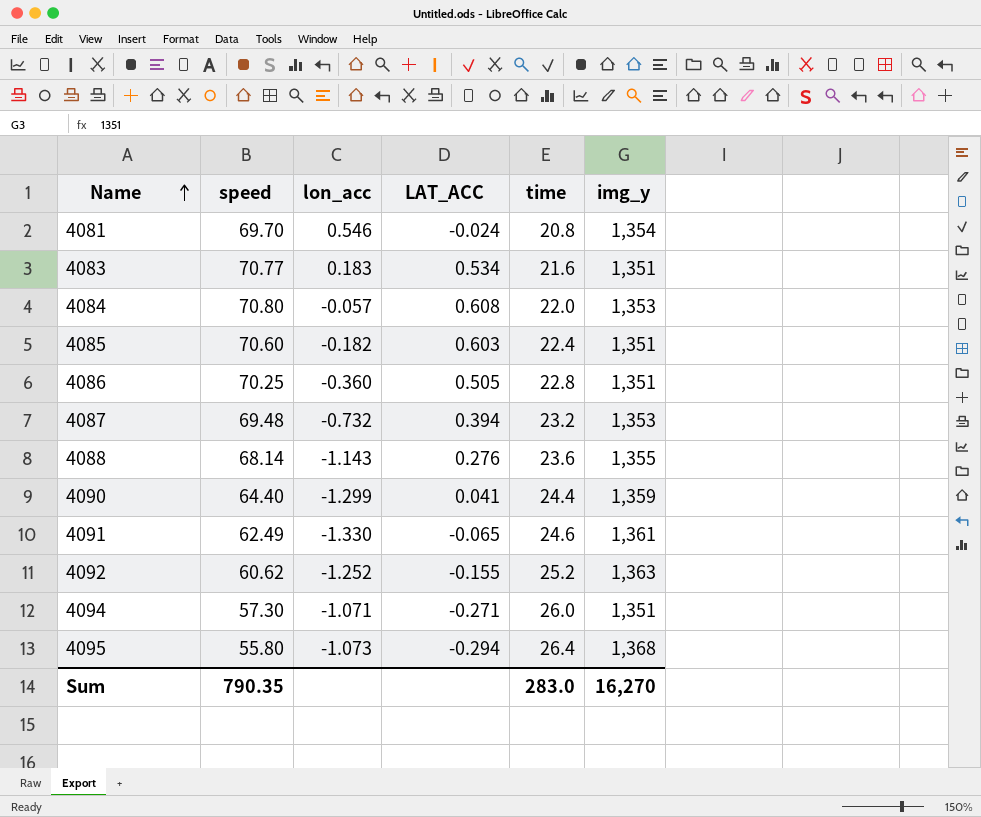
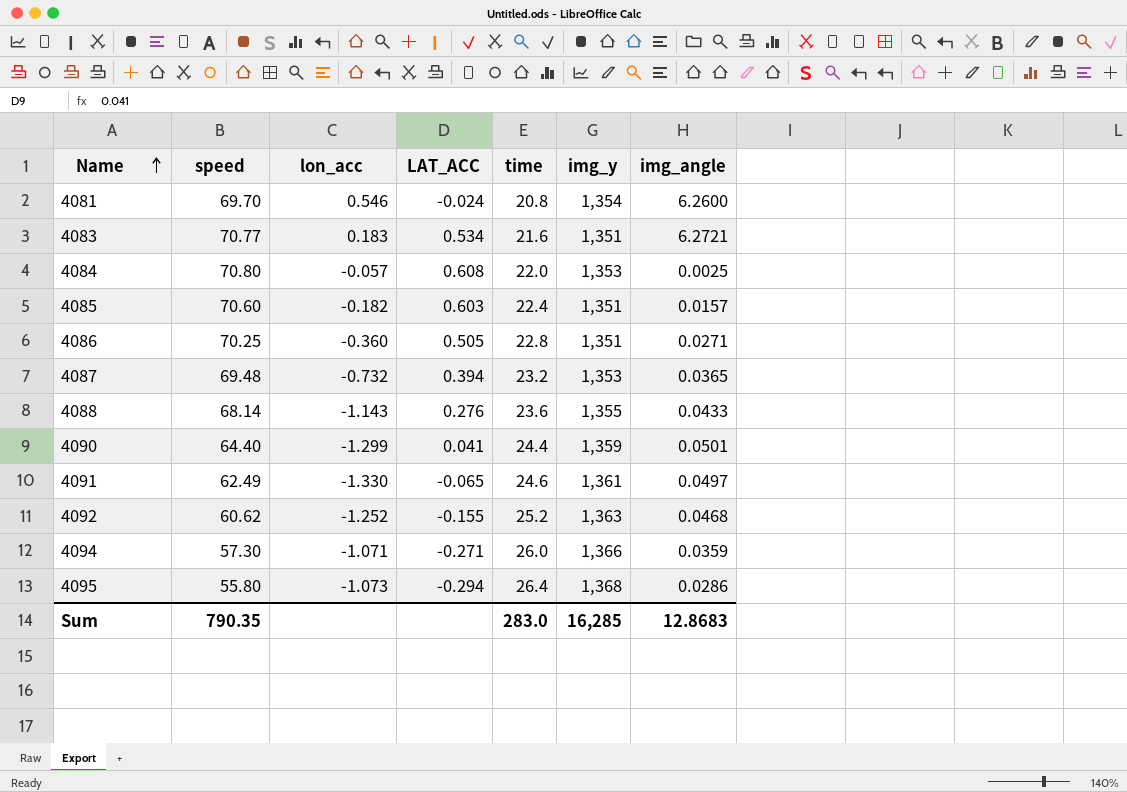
column img_angle | position: none -> 7
4094 | img_y: 1,351 -> 1,366
Sum | img_y: 16,270 -> 16,285

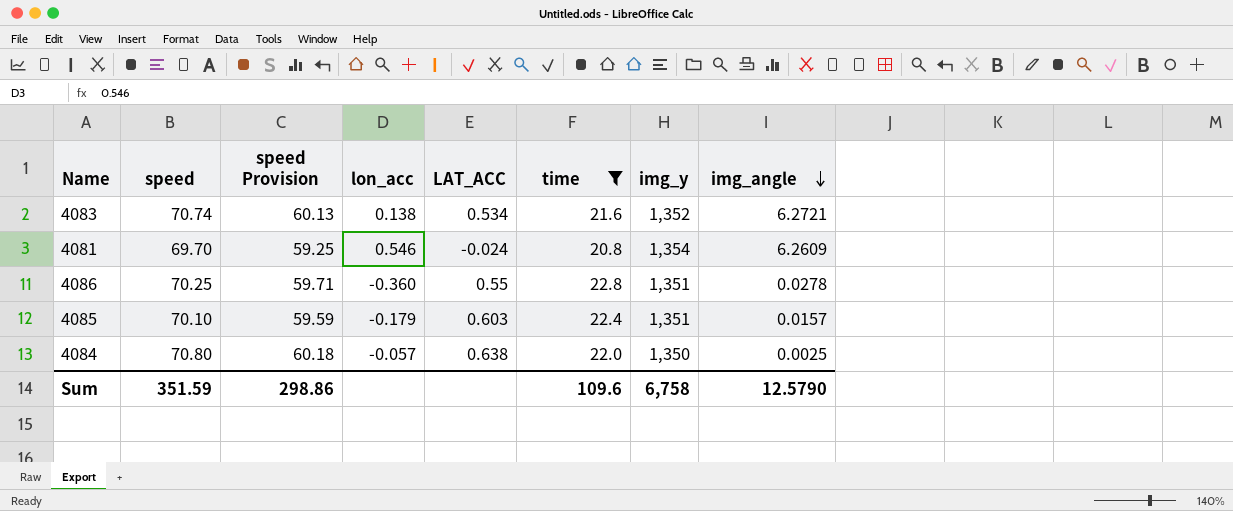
filter: none -> time <= 22.8
row order: Name ascending -> img_angle descending
column speed Provision | formula: none -> [speed] * 0.85
4083 | speed: 70.77 -> 70.74
4083 | lon_acc: 0.183 -> 0.138
4083 | img_y: 1,351 -> 1,352
4081 | img_angle: 6.2600 -> 6.2609
4086 | LAT_ACC: 0.505 -> 0.55
4086 | img_angle: 0.0271 -> 0.0278
4085 | speed: 70.60 -> 70.10
4085 | lon_acc: -0.182 -> -0.179
4084 | LAT_ACC: 0.608 -> 0.638
4084 | img_y: 1,353 -> 1,350
Sum | speed: 790.35 -> 351.59
Sum | time: 283.0 -> 109.6
Sum | img_y: 16,285 -> 6,758
Sum | img_angle: 12.8683 -> 12.5790

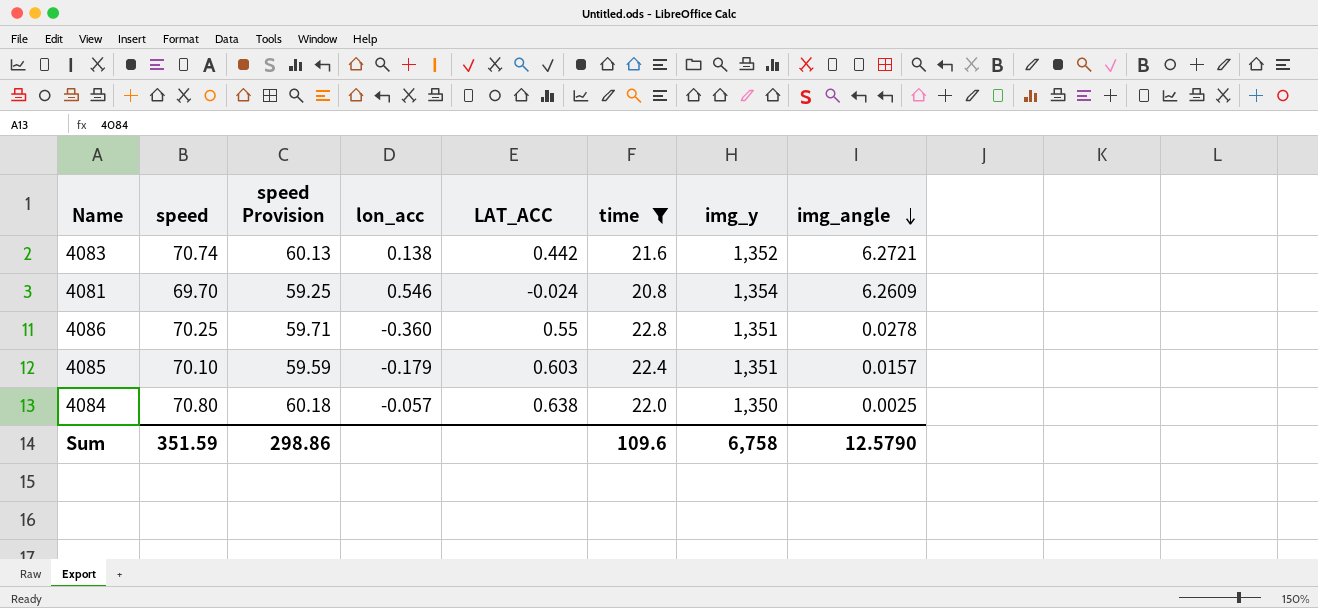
4083 | LAT_ACC: 0.534 -> 0.442

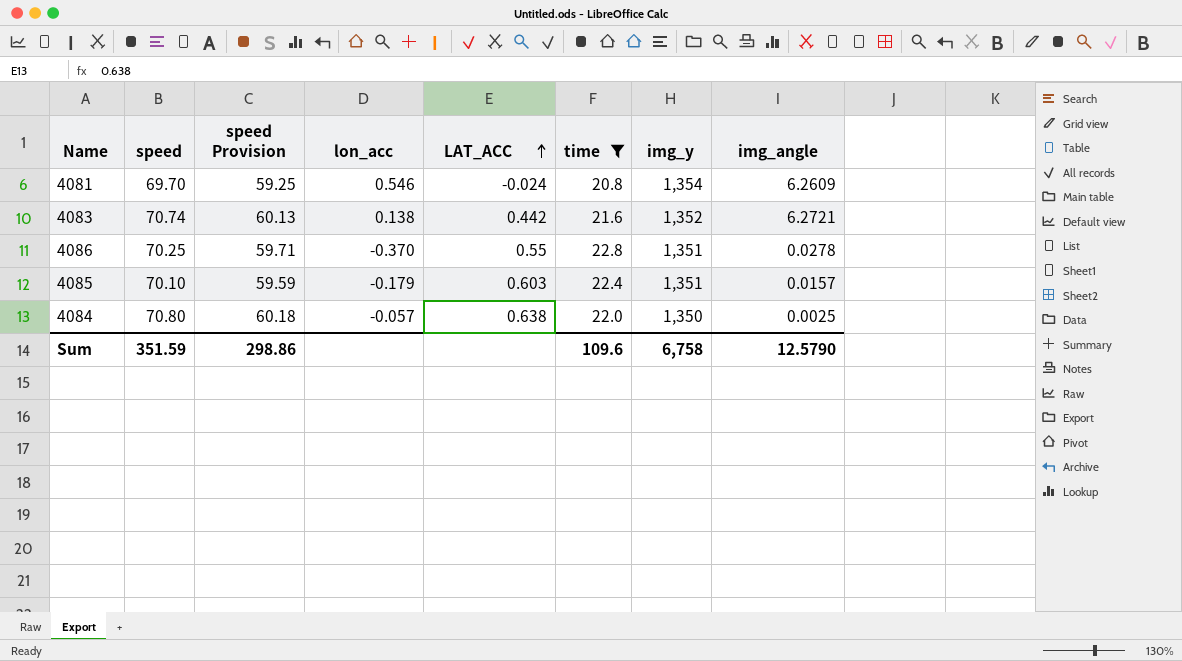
row order: img_angle descending -> LAT_ACC ascending
4086 | lon_acc: -0.360 -> -0.370

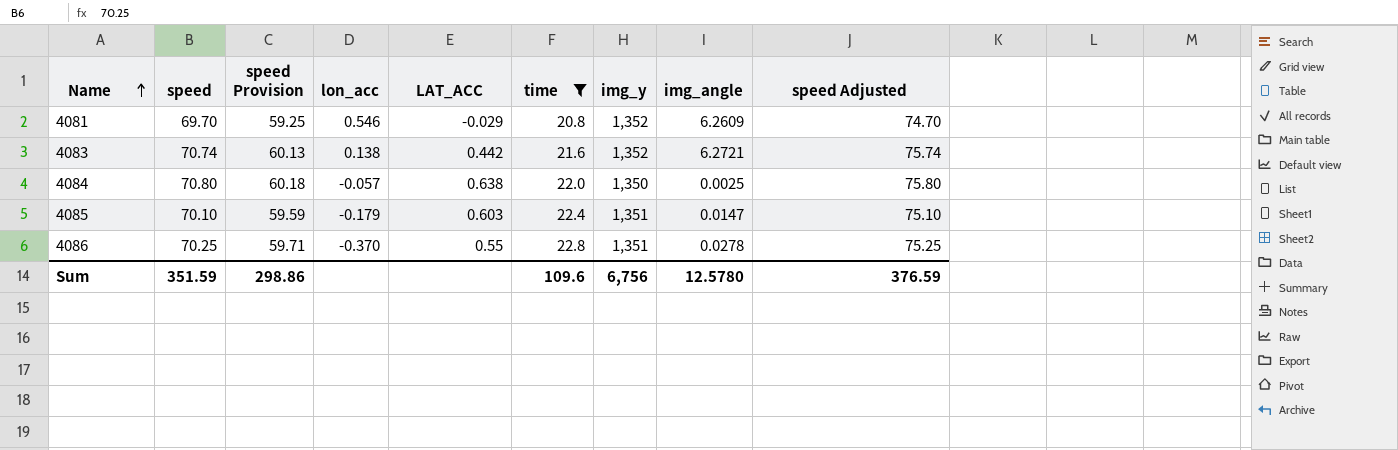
row order: LAT_ACC ascending -> Name ascending
column speed Adjusted | formula: none -> [speed] + 5
4081 | LAT_ACC: -0.024 -> -0.029
4081 | img_y: 1,354 -> 1,352
4085 | img_angle: 0.0157 -> 0.0147
Sum | img_y: 6,758 -> 6,756
Sum | img_angle: 12.5790 -> 12.5780

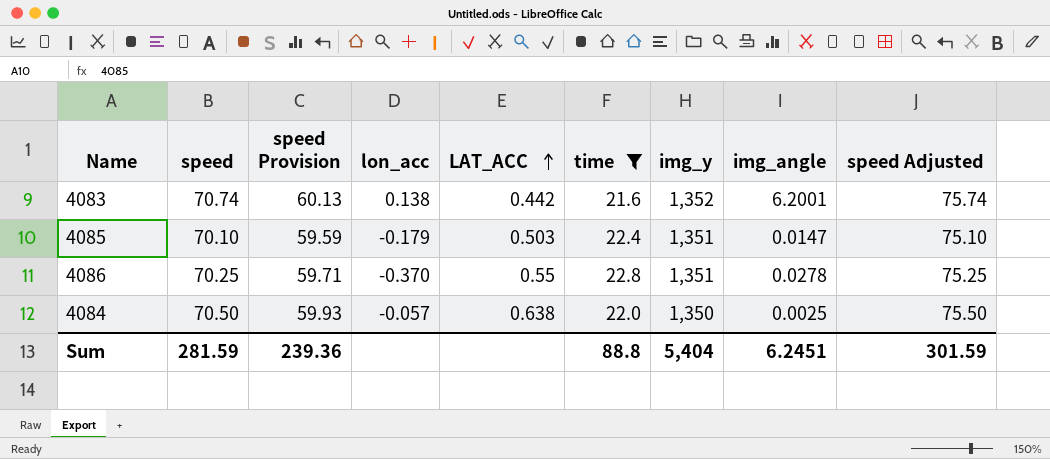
row order: Name ascending -> LAT_ACC ascending
row 4081: 69.70 | 59.25 | 0.546 | -0.029 | 20.8 | 1,352 | 6.2609 | 74.70 -> none
4083 | img_angle: 6.2721 -> 6.2001
4085 | LAT_ACC: 0.603 -> 0.503
4084 | speed: 70.80 -> 70.50
4084 | speed Provision: 60.18 -> 59.93
4084 | speed Adjusted: 75.80 -> 75.50
Sum | speed: 351.59 -> 281.59
Sum | speed Provision: 298.86 -> 239.36
Sum | time: 109.6 -> 88.8
Sum | img_y: 6,756 -> 5,404
Sum | img_angle: 12.5780 -> 6.2451
Sum | speed Adjusted: 376.59 -> 301.59

